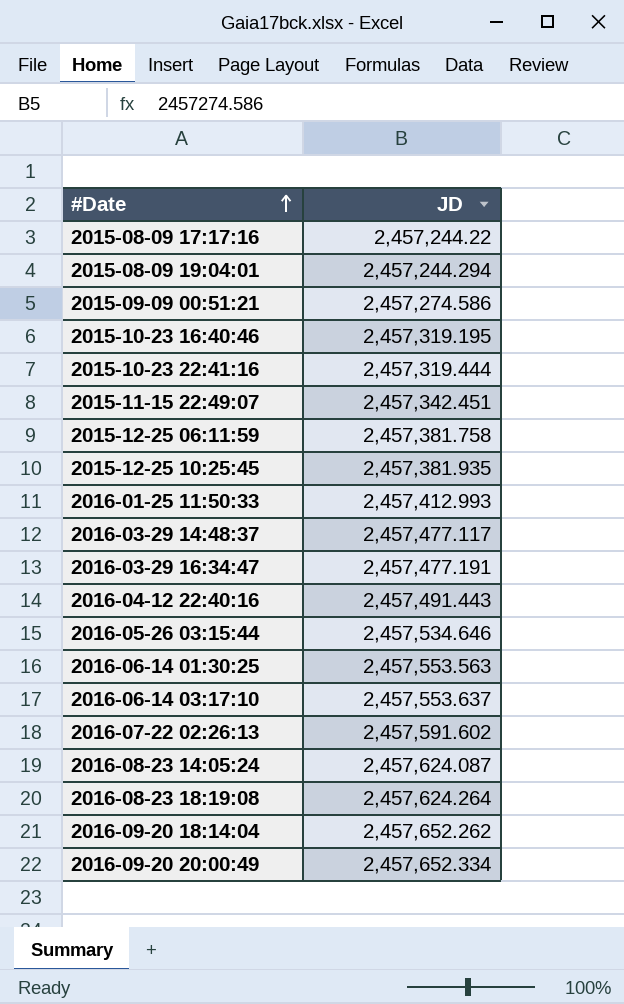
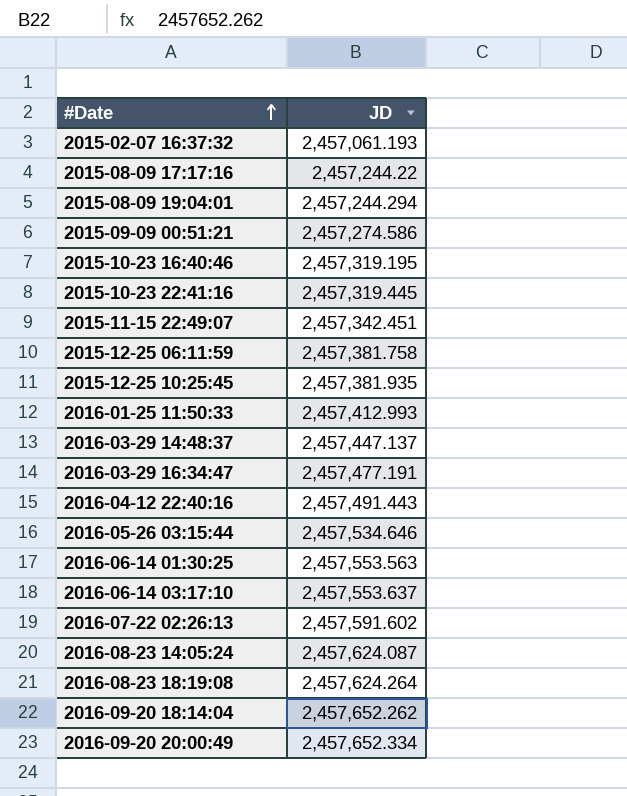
row 2015-02-07 16:37:32: none -> 2,457,061.193
2015-10-23 22:41:16 | JD: 2,457,319.444 -> 2,457,319.445
2016-03-29 14:48:37 | JD: 2,457,477.117 -> 2,457,447.137

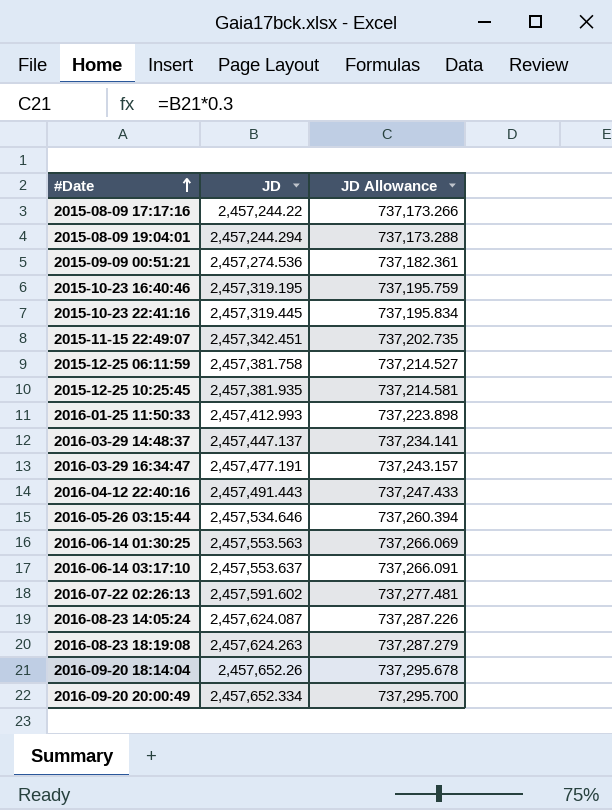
column JD Allowance | formula: none -> [JD] * 0.3
row 2015-02-07 16:37:32: 2,457,061.193 -> none
2015-09-09 00:51:21 | JD: 2,457,274.586 -> 2,457,274.536
2016-08-23 18:19:08 | JD: 2,457,624.264 -> 2,457,624.263
2016-09-20 18:14:04 | JD: 2,457,652.262 -> 2,457,652.26

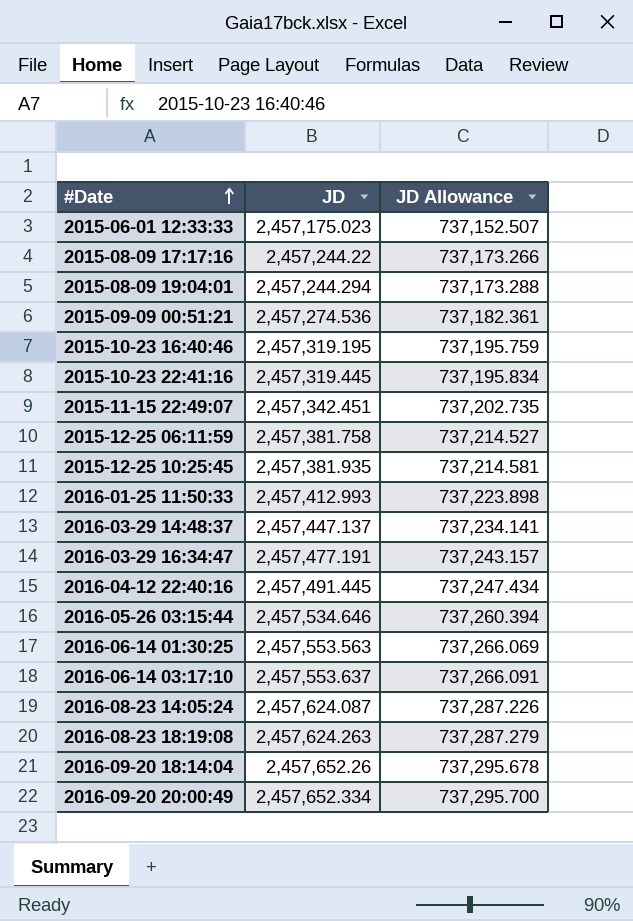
row 2016-07-22 02:26:13: 2,457,591.602 | 737,277.481 -> none
row 2015-06-01 12:33:33: none -> 2,457,175.023 | 737,152.507
2016-04-12 22:40:16 | JD: 2,457,491.443 -> 2,457,491.445
2016-04-12 22:40:16 | JD Allowance: 737,247.433 -> 737,247.434

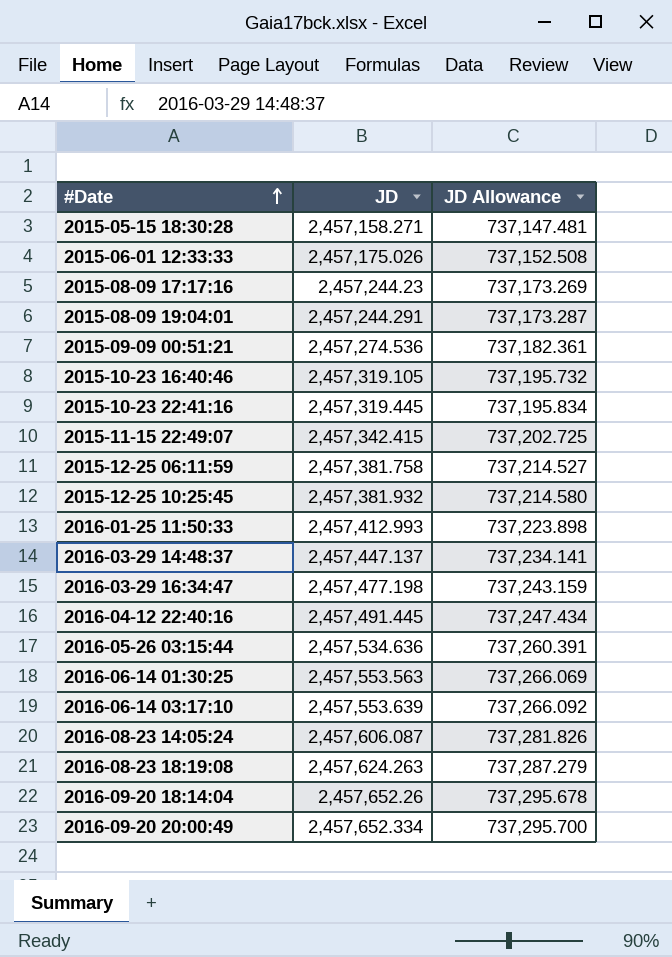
row 2015-05-15 18:30:28: none -> 2,457,158.271 | 737,147.481
2015-06-01 12:33:33 | JD: 2,457,175.023 -> 2,457,175.026
2015-06-01 12:33:33 | JD Allowance: 737,152.507 -> 737,152.508
2015-08-09 17:17:16 | JD: 2,457,244.22 -> 2,457,244.23
2015-08-09 17:17:16 | JD Allowance: 737,173.266 -> 737,173.269
2015-08-09 19:04:01 | JD: 2,457,244.294 -> 2,457,244.291
2015-08-09 19:04:01 | JD Allowance: 737,173.288 -> 737,173.287
2015-10-23 16:40:46 | JD: 2,457,319.195 -> 2,457,319.105
2015-10-23 16:40:46 | JD Allowance: 737,195.759 -> 737,195.732
2015-11-15 22:49:07 | JD: 2,457,342.451 -> 2,457,342.415
2015-11-15 22:49:07 | JD Allowance: 737,202.735 -> 737,202.725
2015-12-25 10:25:45 | JD: 2,457,381.935 -> 2,457,381.932
2015-12-25 10:25:45 | JD Allowance: 737,214.581 -> 737,214.580
2016-03-29 16:34:47 | JD: 2,457,477.191 -> 2,457,477.198
2016-03-29 16:34:47 | JD Allowance: 737,243.157 -> 737,243.159
2016-05-26 03:15:44 | JD: 2,457,534.646 -> 2,457,534.636
2016-05-26 03:15:44 | JD Allowance: 737,260.394 -> 737,260.391
2016-06-14 03:17:10 | JD: 2,457,553.637 -> 2,457,553.639
2016-06-14 03:17:10 | JD Allowance: 737,266.091 -> 737,266.092
2016-08-23 14:05:24 | JD: 2,457,624.087 -> 2,457,606.087
2016-08-23 14:05:24 | JD Allowance: 737,287.226 -> 737,281.826

